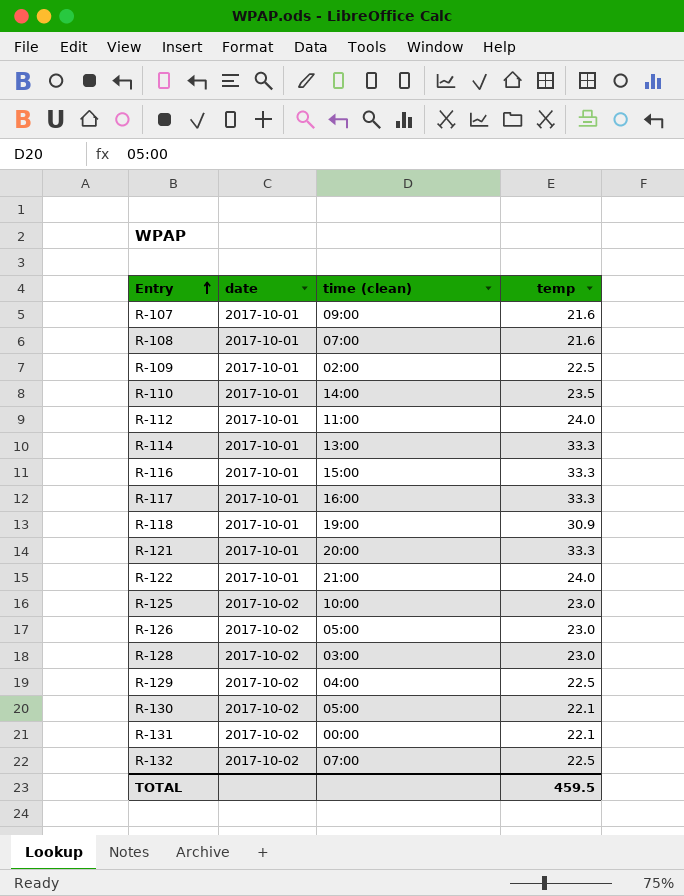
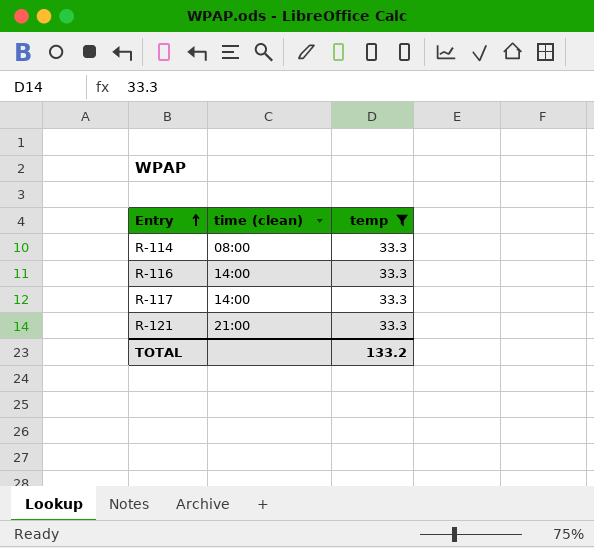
filter: none -> temp = 33.3
column date | position: 2 -> none
R-114 | time (clean): 13:00 -> 08:00
R-116 | time (clean): 15:00 -> 14:00
R-117 | time (clean): 16:00 -> 14:00
R-121 | time (clean): 20:00 -> 21:00
TOTAL | temp: 459.5 -> 133.2

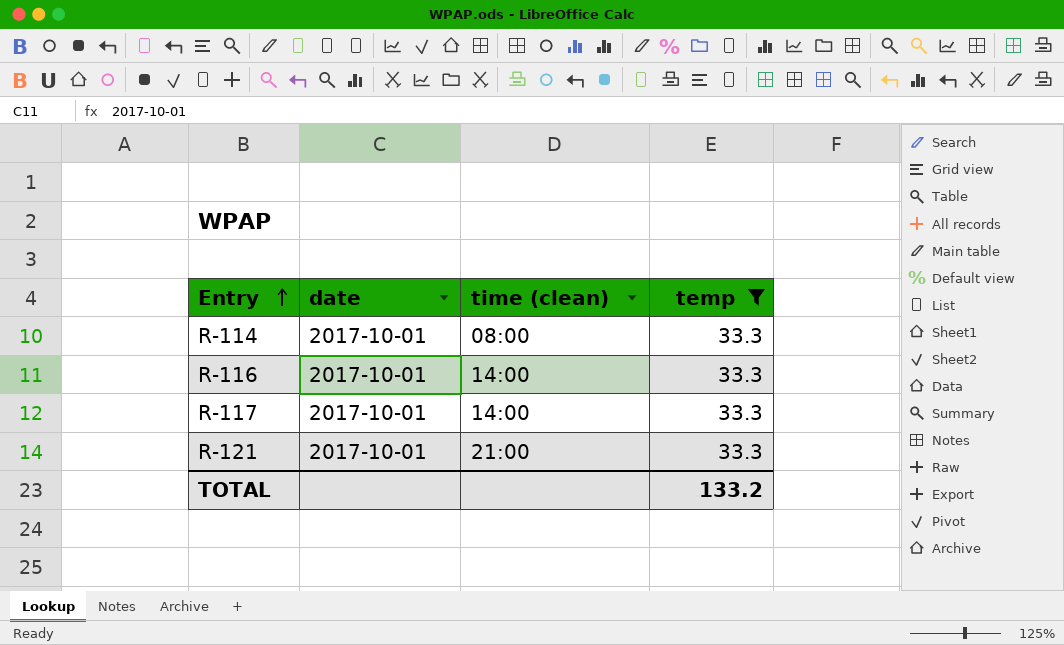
column date | position: none -> 2

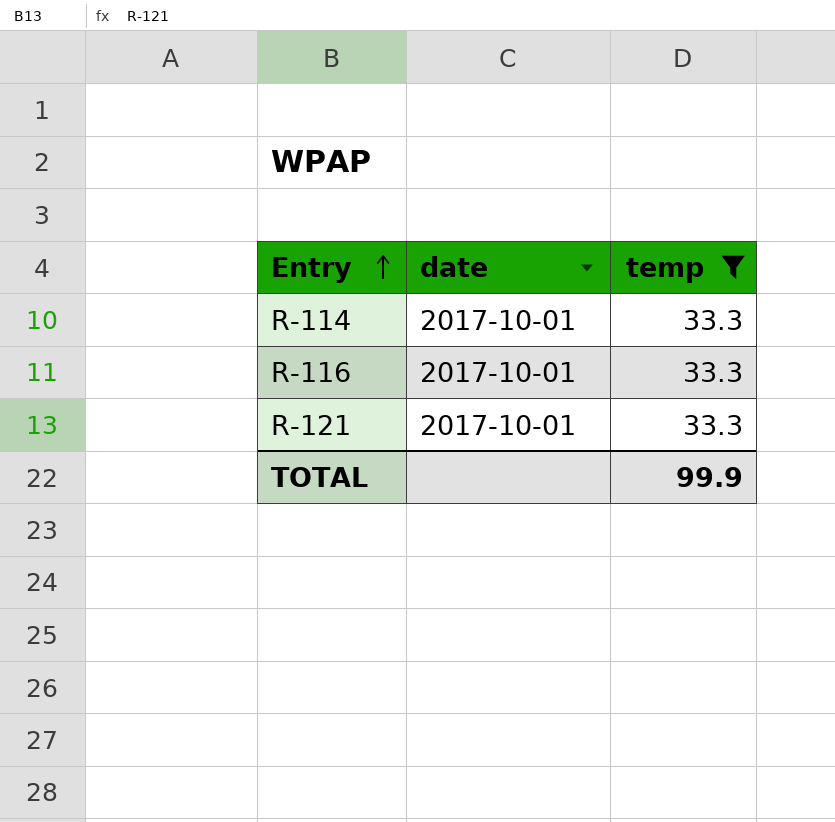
column time (clean) | position: 3 -> none
row R-117: 2017-10-01 | 14:00 | 33.3 -> none
TOTAL | temp: 133.2 -> 99.9

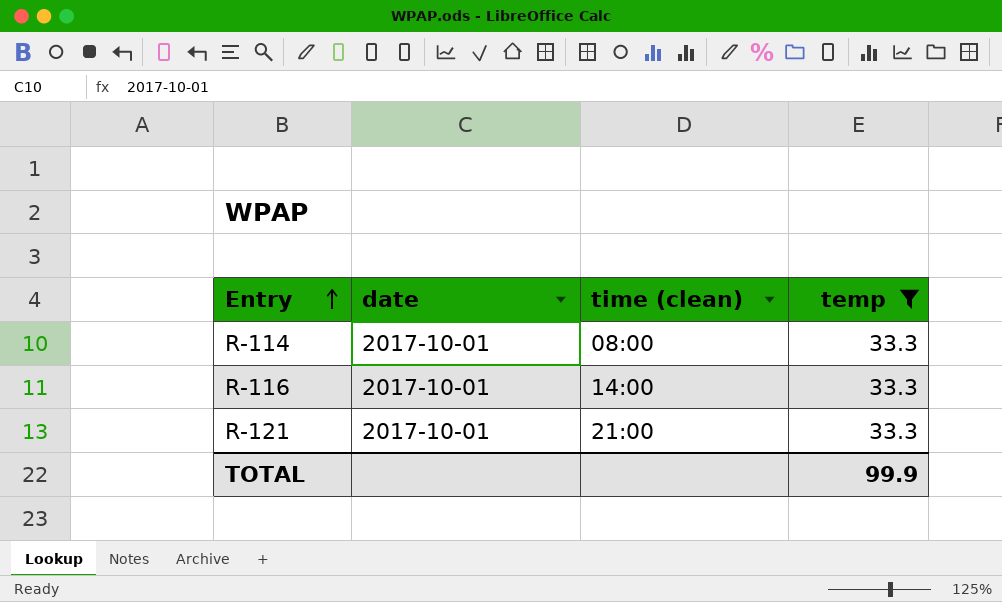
column time (clean) | position: none -> 3

